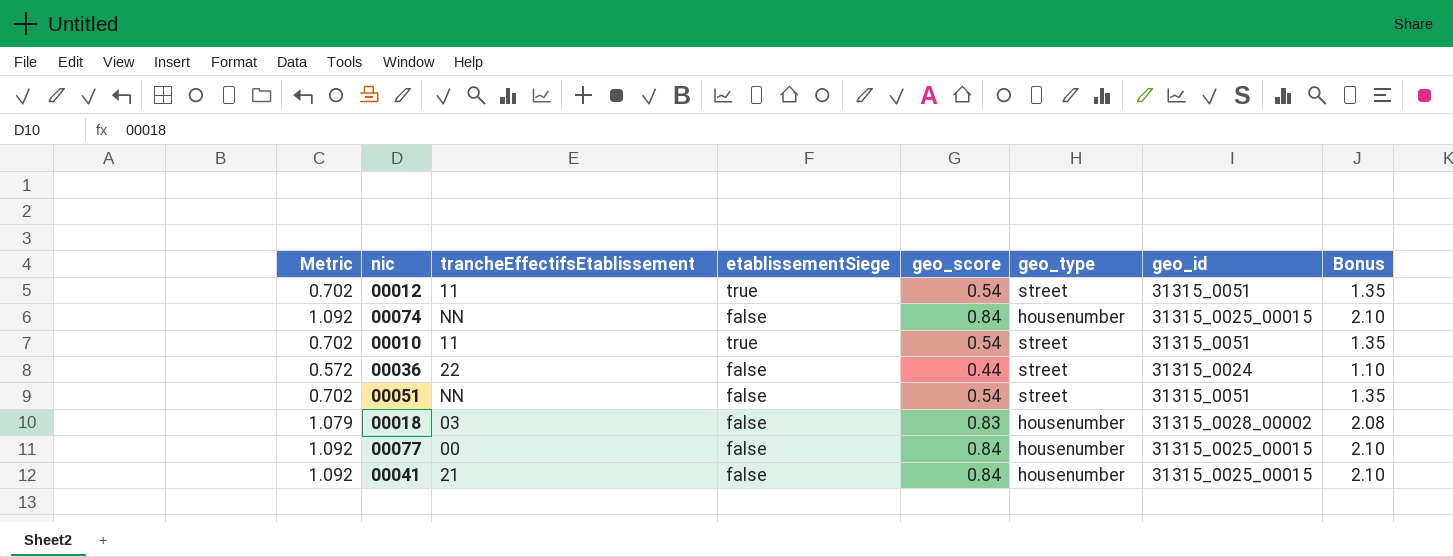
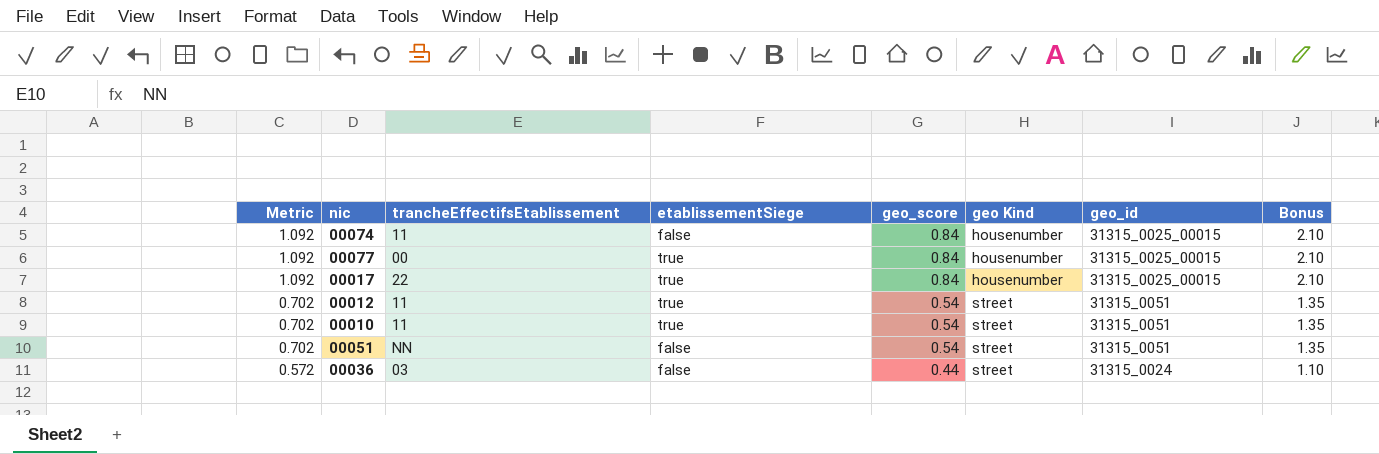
row order: none -> Metric descending
column name: geo_type -> geo Kind
row 00018: 1.079 | 03 | false | 0.83 | housenumber | 31315_0028_00002 | 2.08 -> none
row 00041: 1.092 | 21 | false | 0.84 | housenumber | 31315_0025_00015 | 2.10 -> none
00074 | trancheEffectifsEtablissement: NN -> 11
00077 | etablissementSiege: false -> true
row 00017: none -> 1.092 | 22 | true | 0.84 | housenumber | 31315_0025_00015 | 2.10
00036 | trancheEffectifsEtablissement: 22 -> 03

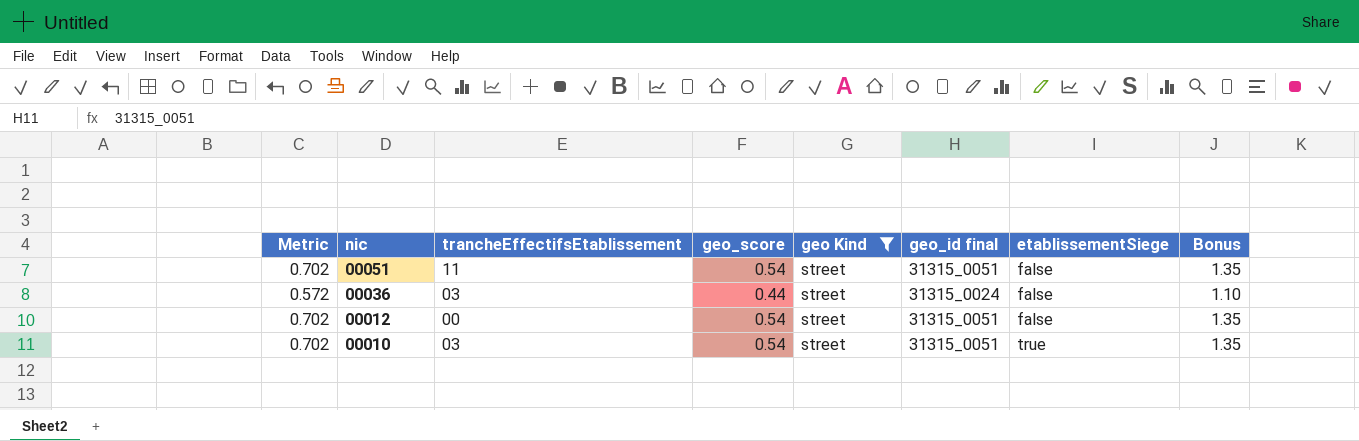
filter: none -> geo Kind = street
row order: Metric descending -> nic descending
column name: geo_id -> geo_id final
column etablissementSiege | position: 4 -> 7
00051 | trancheEffectifsEtablissement: NN -> 11
00012 | trancheEffectifsEtablissement: 11 -> 00
00012 | etablissementSiege: true -> false
00010 | trancheEffectifsEtablissement: 11 -> 03

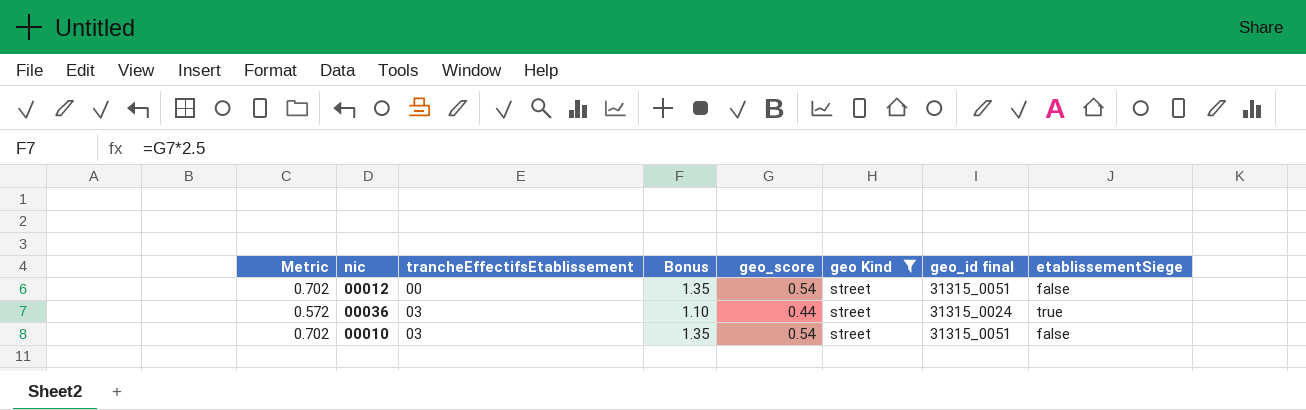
row order: nic descending -> trancheEffectifsEtablissement ascending
column Bonus | position: 8 -> 4
row 00051: 0.702 | 11 | 0.54 | street | 31315_0051 | false | 1.35 -> none
00036 | etablissementSiege: false -> true
00010 | etablissementSiege: true -> false

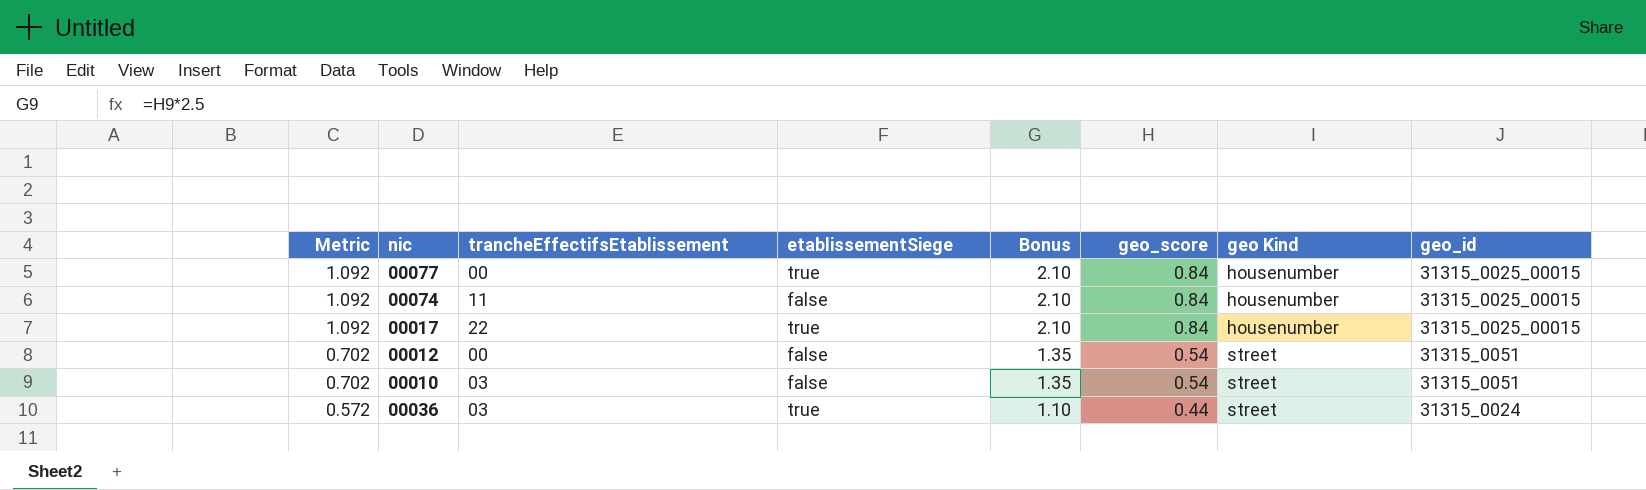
filter: geo Kind = street -> none
row order: trancheEffectifsEtablissement ascending -> Metric descending
column etablissementSiege | position: 8 -> 4
column name: geo_id final -> geo_id

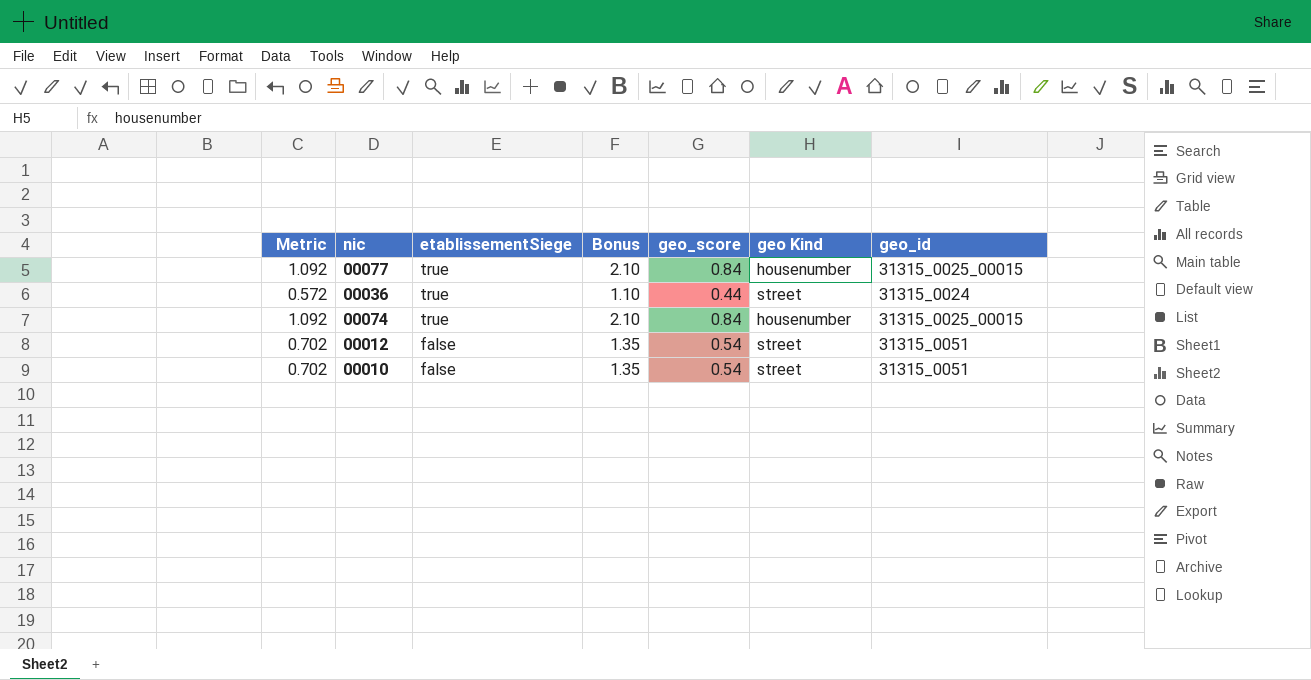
row order: Metric descending -> etablissementSiege descending
column trancheEffectifsEtablissement | position: 3 -> none
row 00017: 1.092 | 22 | true | 2.10 | 0.84 | housenumber | 31315_0025_00015 -> none
00074 | etablissementSiege: false -> true

